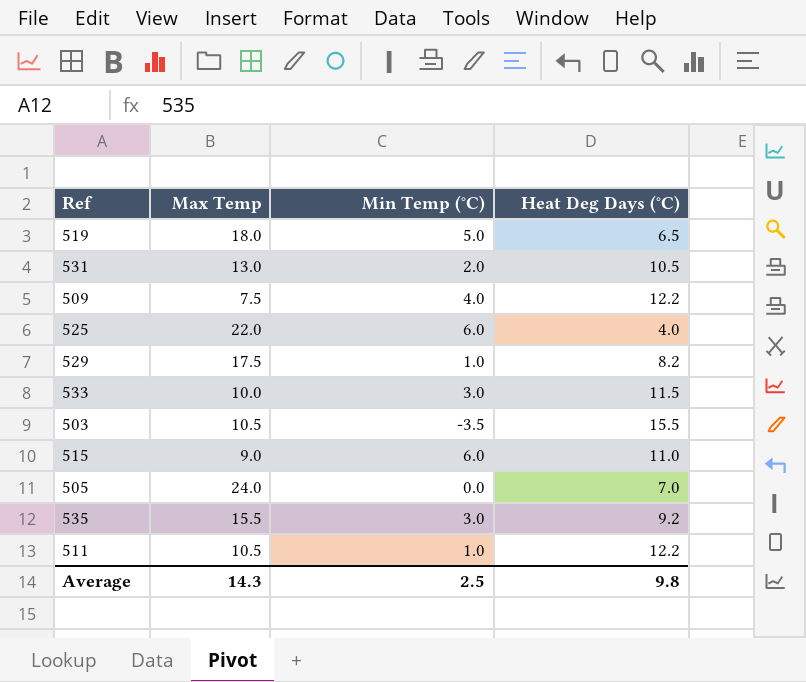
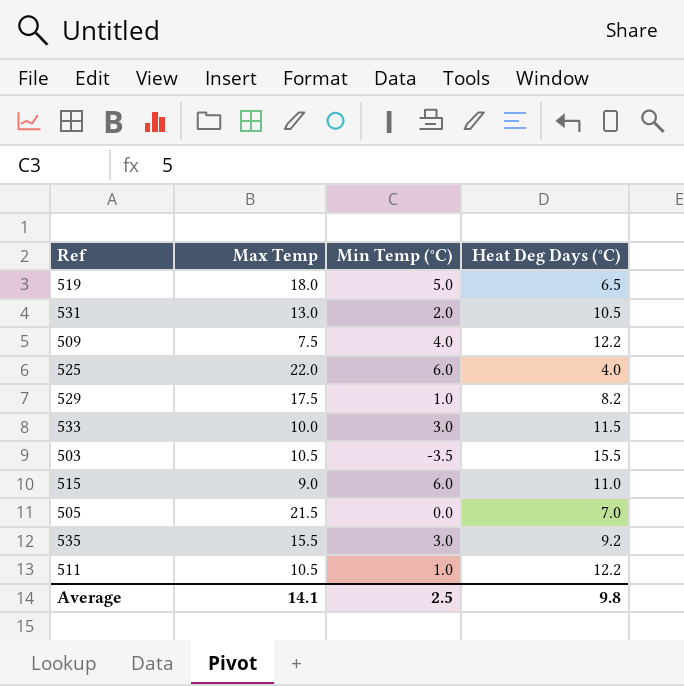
505 | Max Temp: 24.0 -> 21.5
Average | Max Temp: 14.3 -> 14.1

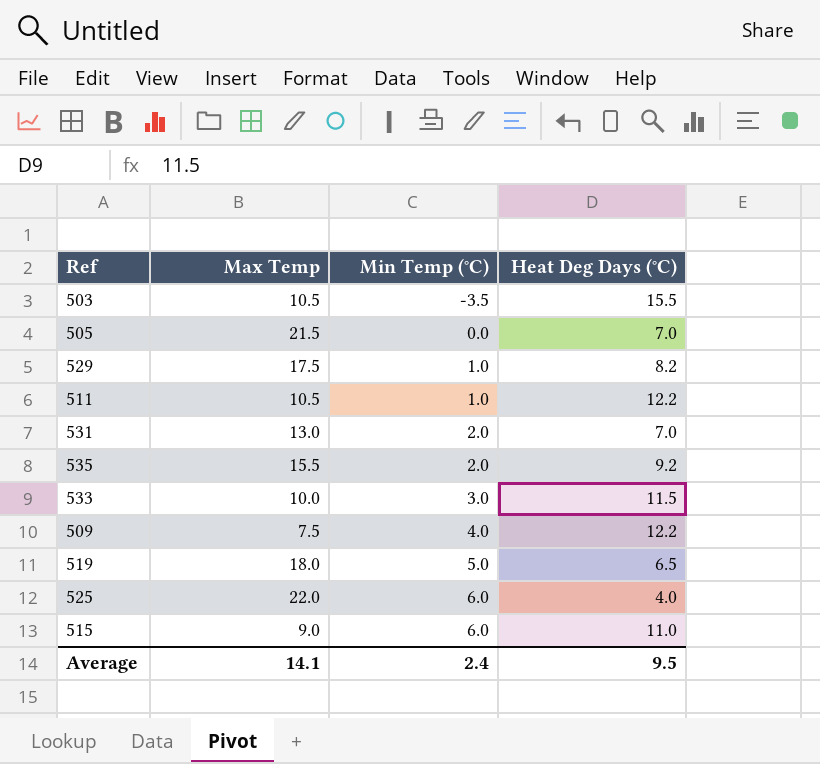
row order: none -> Min Temp (°C) ascending
531 | Heat Deg Days (°C): 10.5 -> 7.0
535 | Min Temp (°C): 3.0 -> 2.0
Average | Min Temp (°C): 2.5 -> 2.4
Average | Heat Deg Days (°C): 9.8 -> 9.5

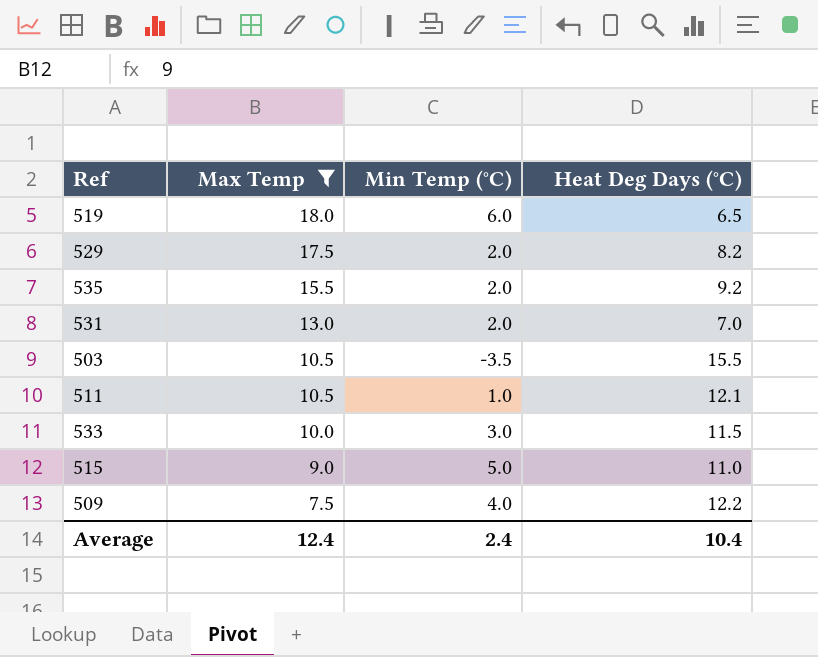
filter: none -> Max Temp <= 18.0
row order: Min Temp (°C) ascending -> Max Temp descending
519 | Min Temp (°C): 5.0 -> 6.0
529 | Min Temp (°C): 1.0 -> 2.0
511 | Heat Deg Days (°C): 12.2 -> 12.1
515 | Min Temp (°C): 6.0 -> 5.0
Average | Max Temp: 14.1 -> 12.4
Average | Heat Deg Days (°C): 9.5 -> 10.4

